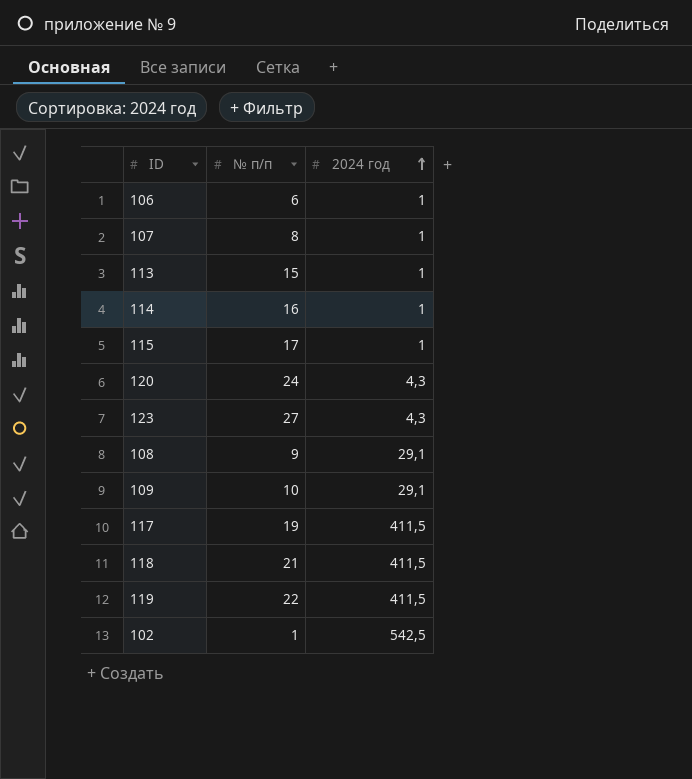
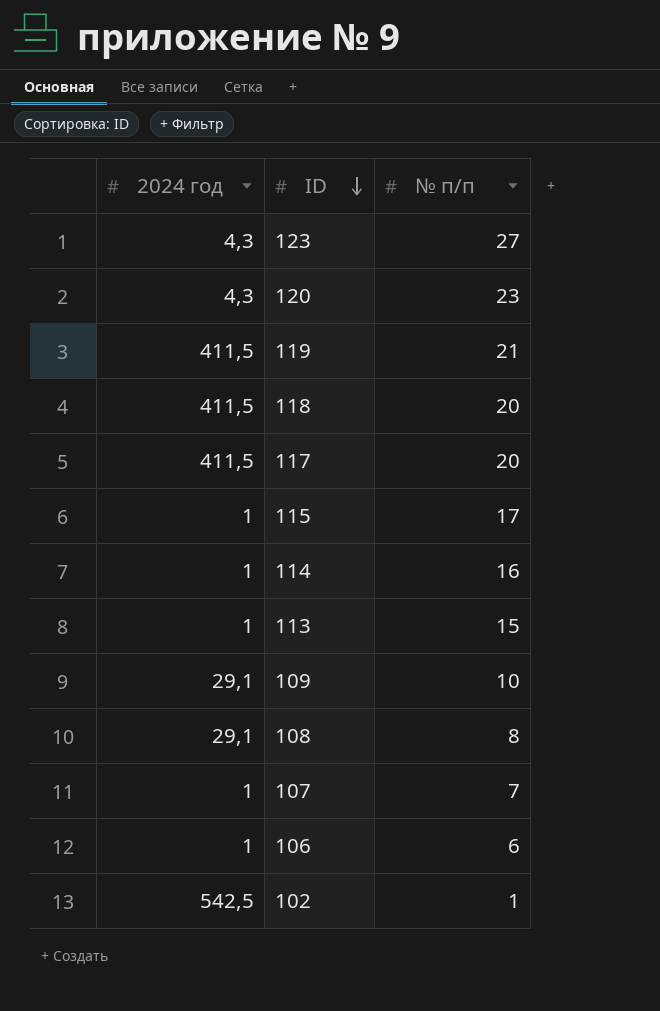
row order: 2024 год ascending -> ID descending
column 2024 год | position: 3 -> 1
120 | № п/п: 24 -> 23
119 | № п/п: 22 -> 21
118 | № п/п: 21 -> 20
117 | № п/п: 19 -> 20
108 | № п/п: 9 -> 8
107 | № п/п: 8 -> 7

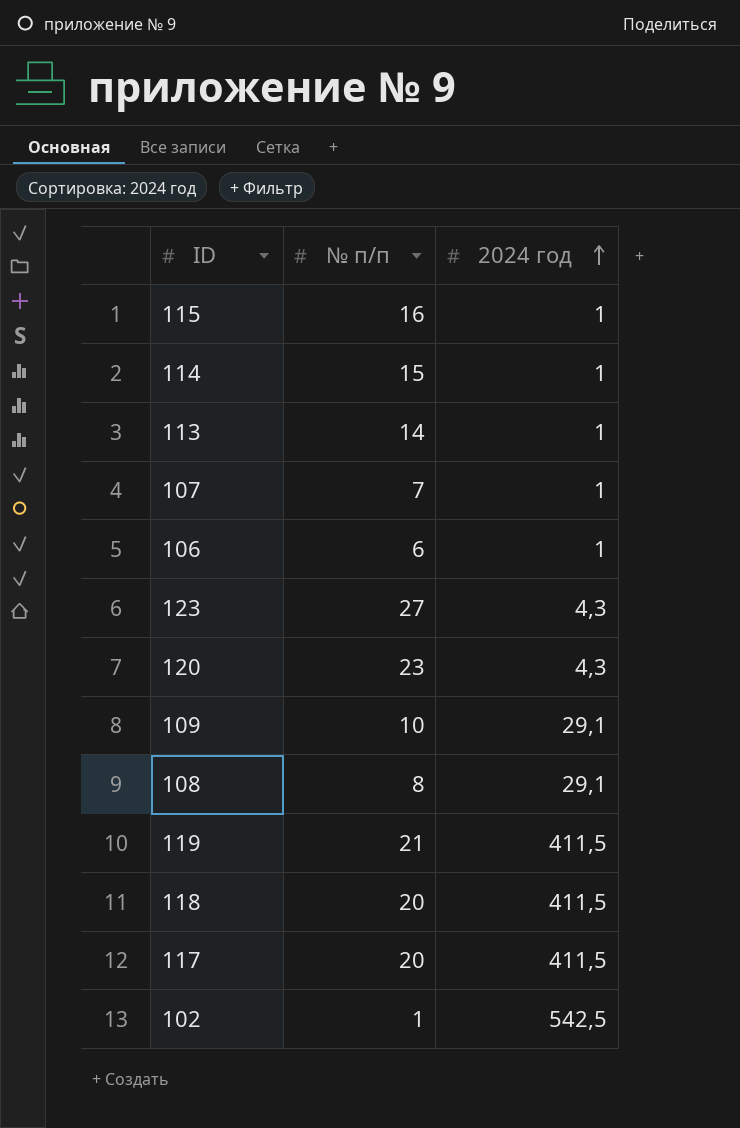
row order: ID descending -> 2024 год ascending
column 2024 год | position: 1 -> 3
115 | № п/п: 17 -> 16
114 | № п/п: 16 -> 15
113 | № п/п: 15 -> 14

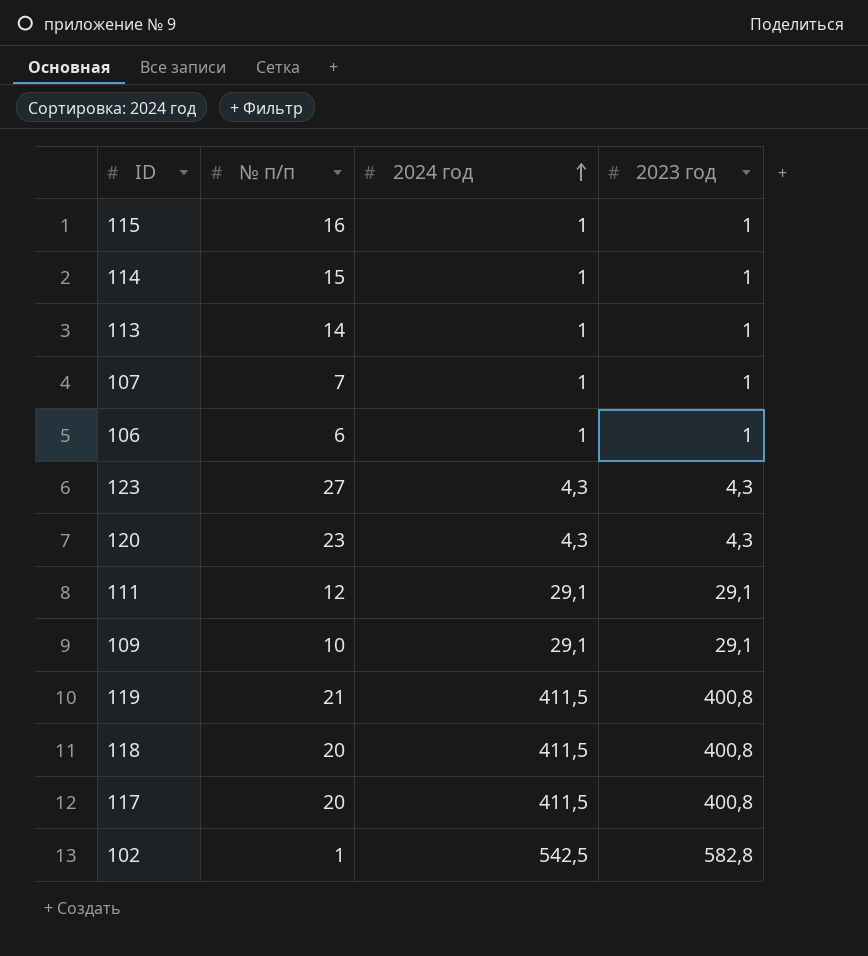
column 2023 год | position: none -> 4
row 108: 8 | 29,1 -> none
row 111: none -> 12 | 29,1 | 29,1

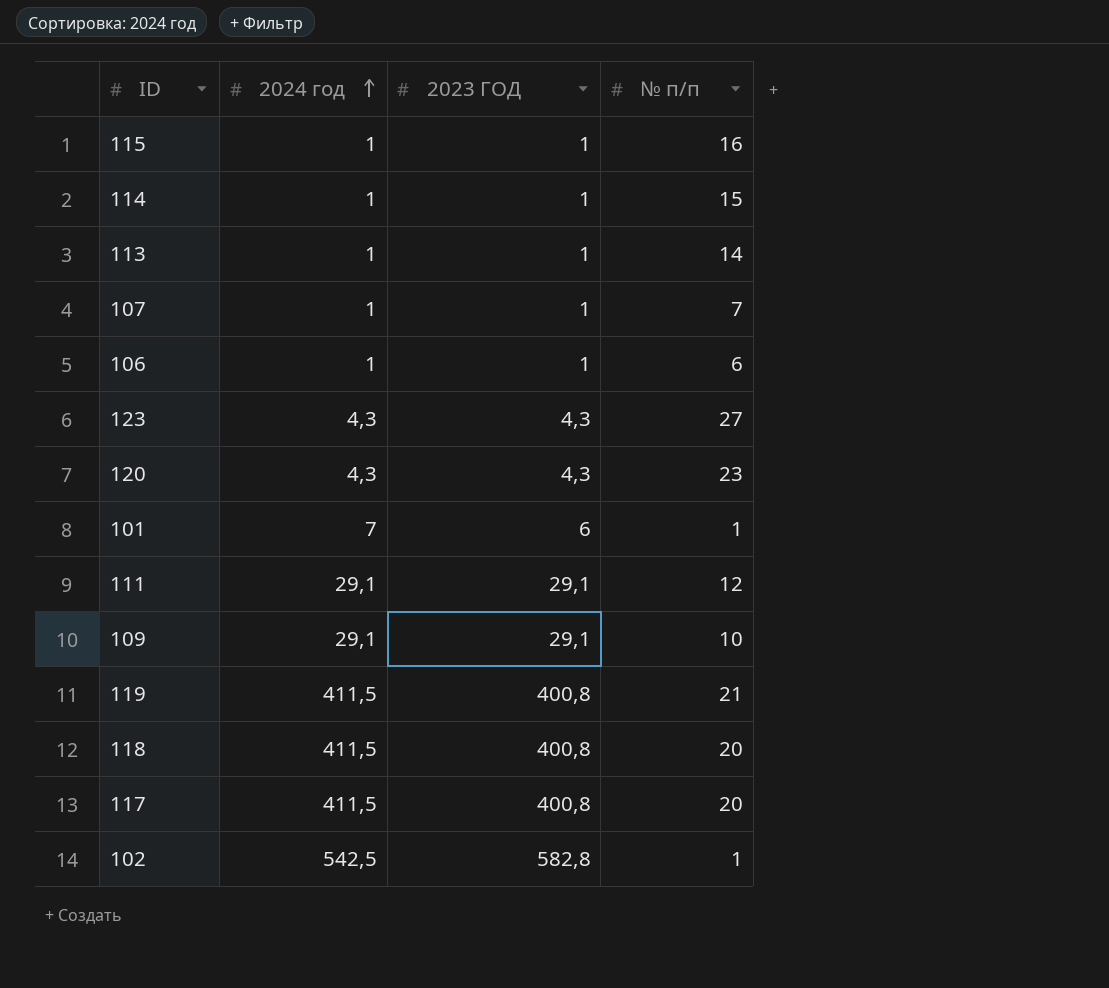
column name: 2023 год -> 2023 ГОД
column № п/п | position: 2 -> 4
row 101: none -> 7 | 6 | 1

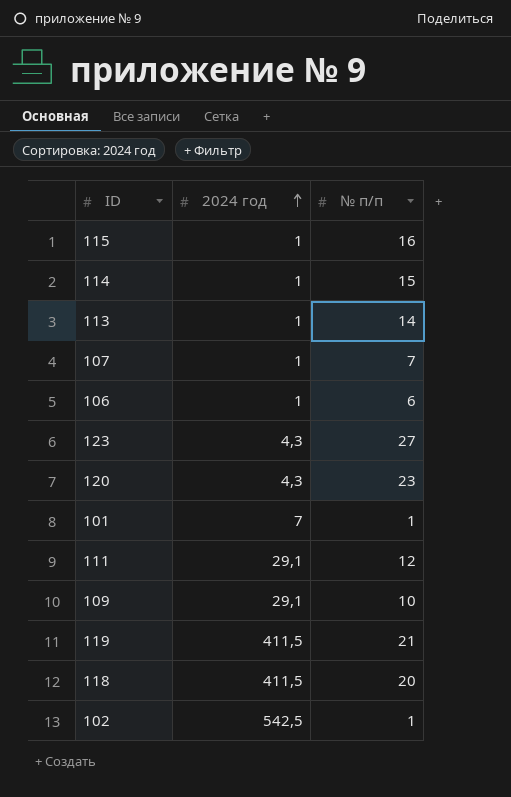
column 2023 ГОД | position: 3 -> none
row 117: 411,5 | 400,8 | 20 -> none

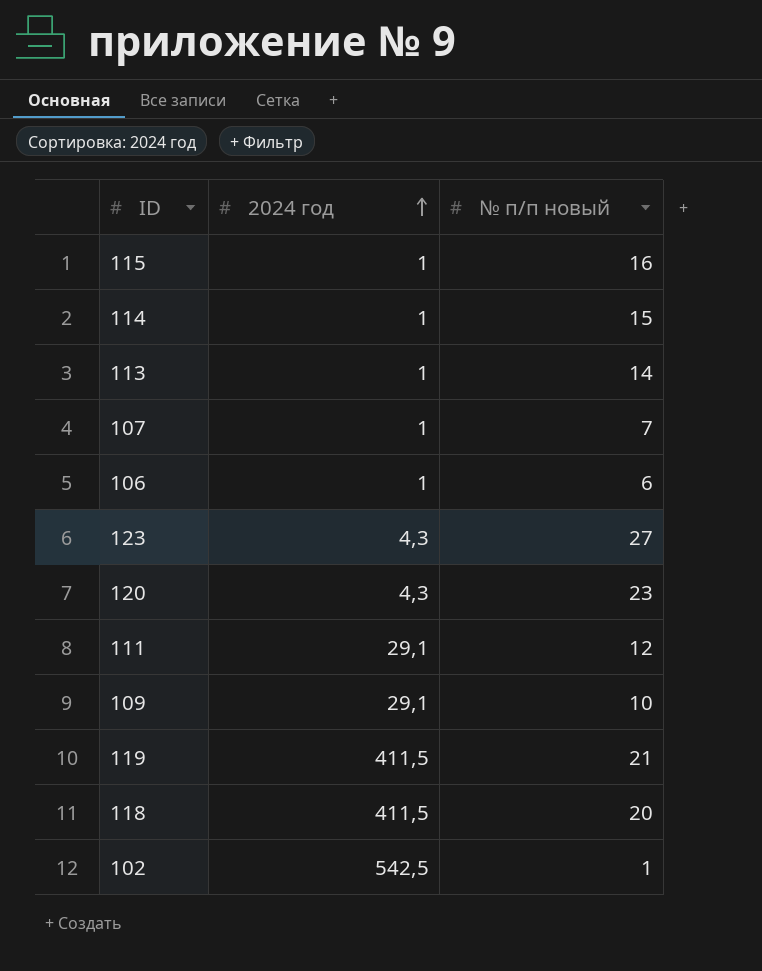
column name: № п/п -> № п/п новый
row 101: 7 | 1 -> none

